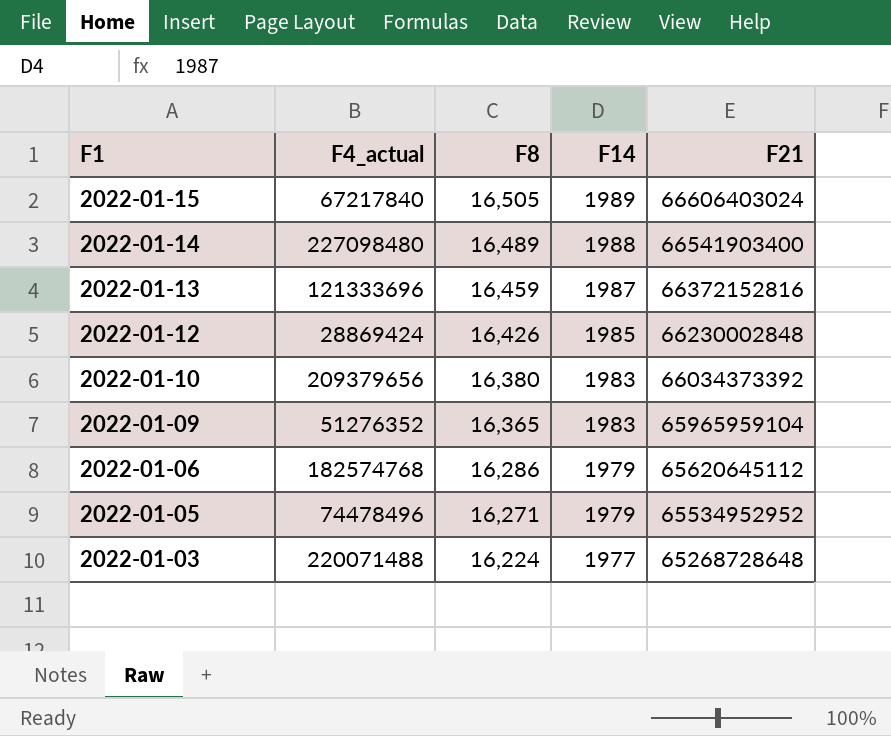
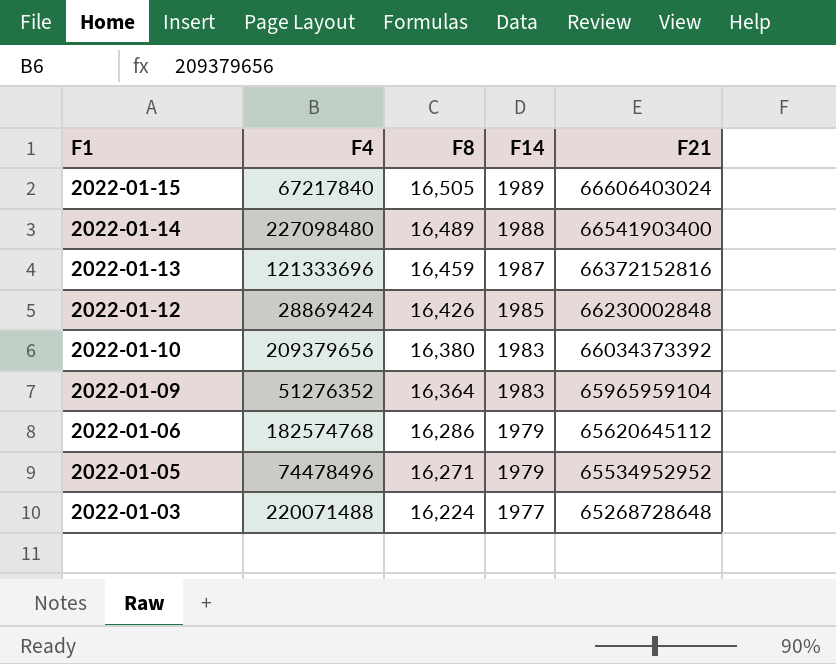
column name: F4_actual -> F4
2022-01-09 | F8: 16,365 -> 16,364

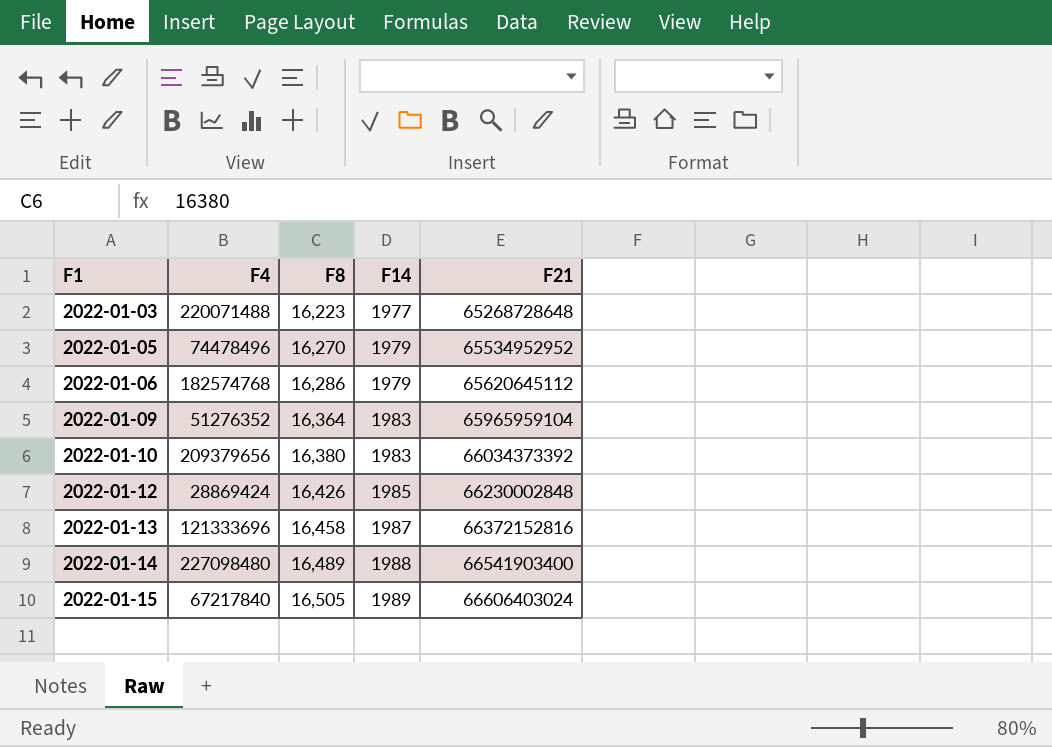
row order: F1 descending -> F1 ascending
2022-01-03 | F8: 16,224 -> 16,223
2022-01-05 | F8: 16,271 -> 16,270
2022-01-13 | F8: 16,459 -> 16,458

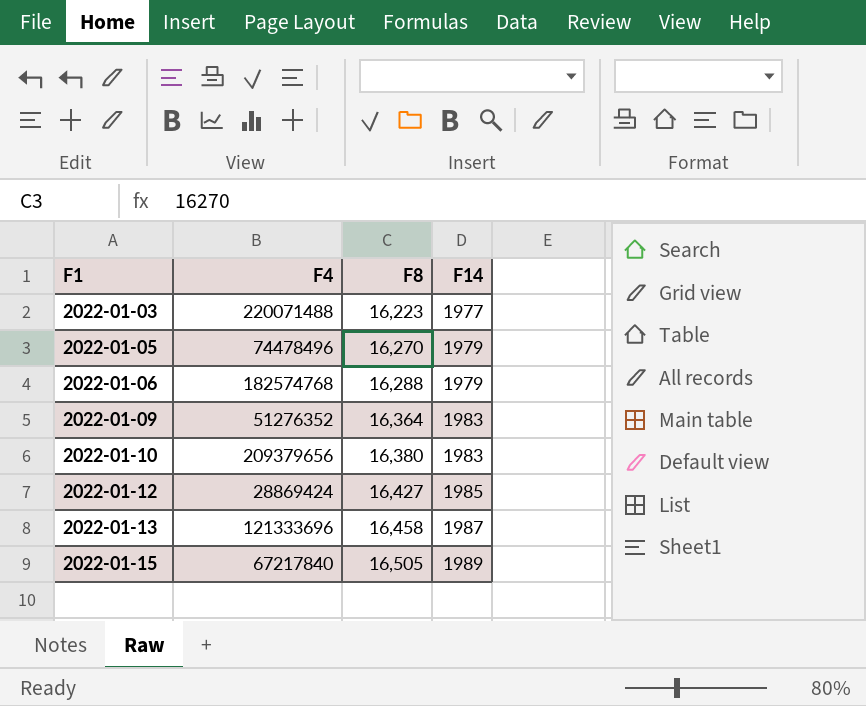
column F21 | position: 5 -> none
row 2022-01-14: 227098480 | 16,489 | 1988 | 66541903400 -> none
2022-01-06 | F8: 16,286 -> 16,288
2022-01-12 | F8: 16,426 -> 16,427

